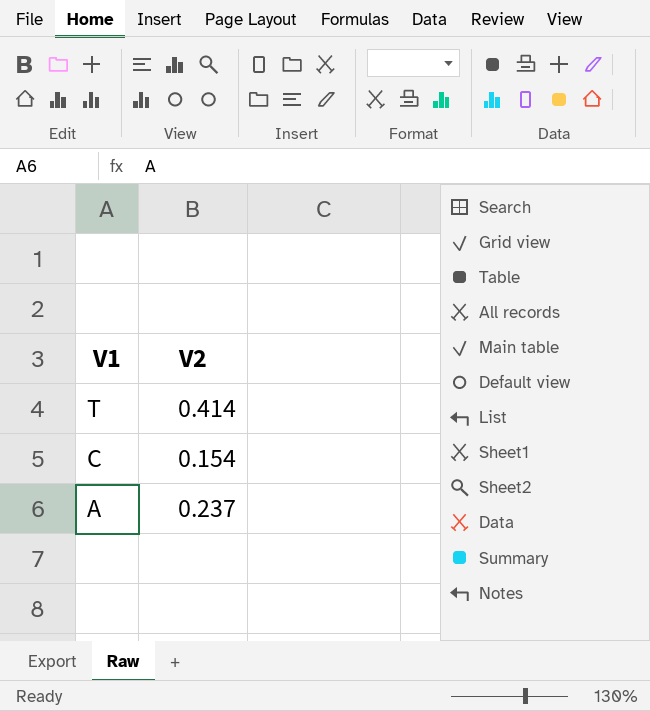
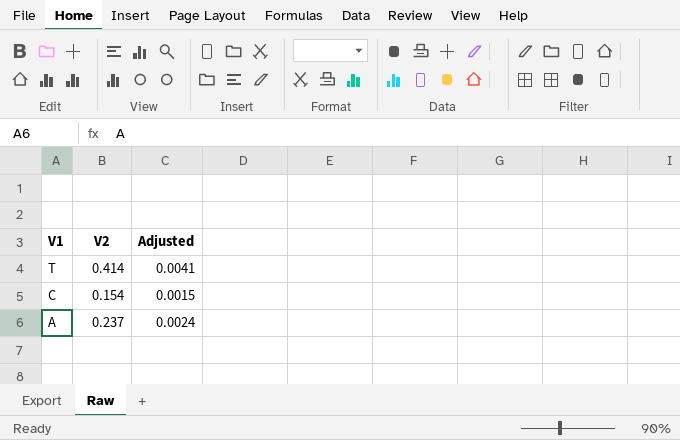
column Adjusted | formula: none -> [V2] * 0.01

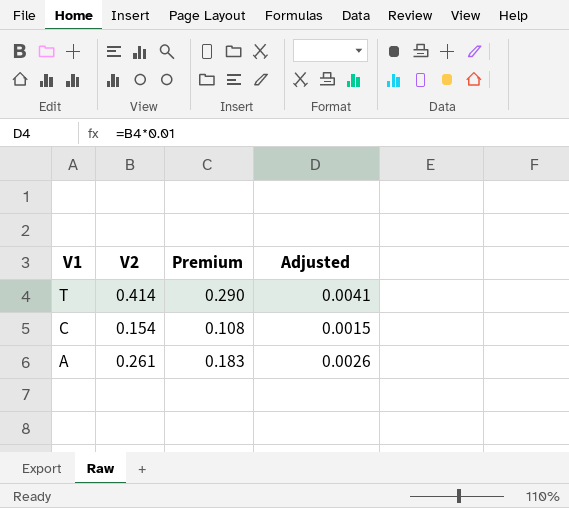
column Premium | formula: none -> [V2] * 0.7
A | V2: 0.237 -> 0.261
A | Adjusted: 0.0024 -> 0.0026

